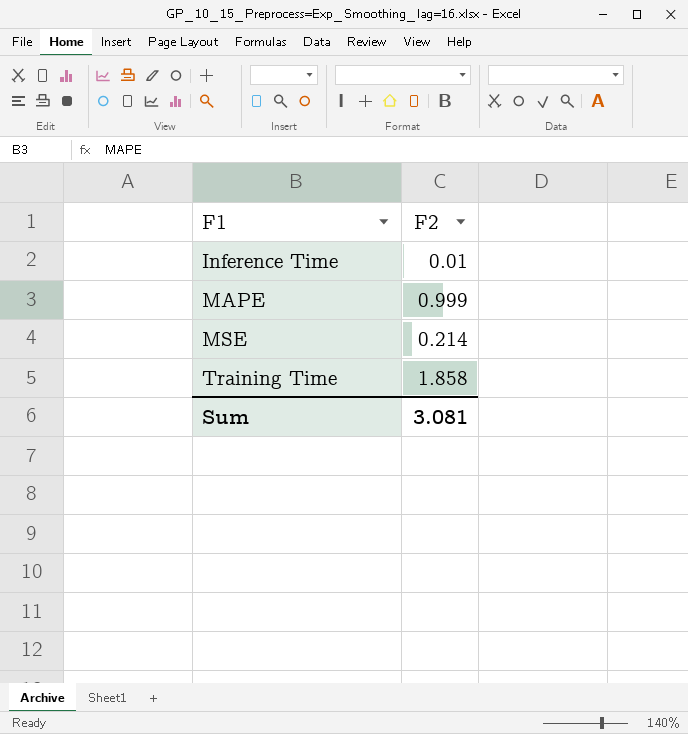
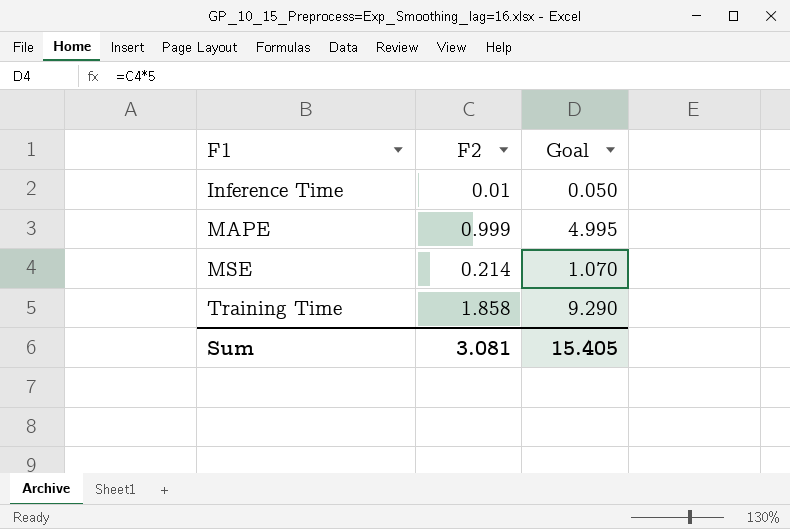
column Goal | formula: none -> [F2] * 5

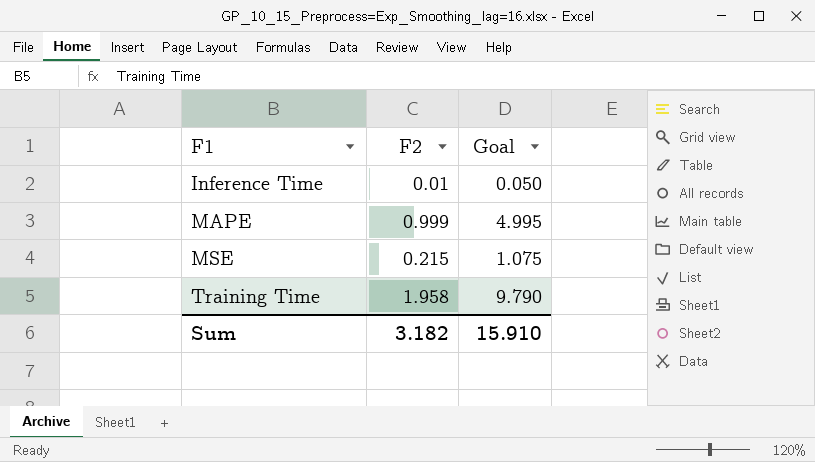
MSE | F2: 0.214 -> 0.215
MSE | Goal: 1.070 -> 1.075
Training Time | F2: 1.858 -> 1.958
Training Time | Goal: 9.290 -> 9.790
Sum | F2: 3.081 -> 3.182
Sum | Goal: 15.405 -> 15.910

